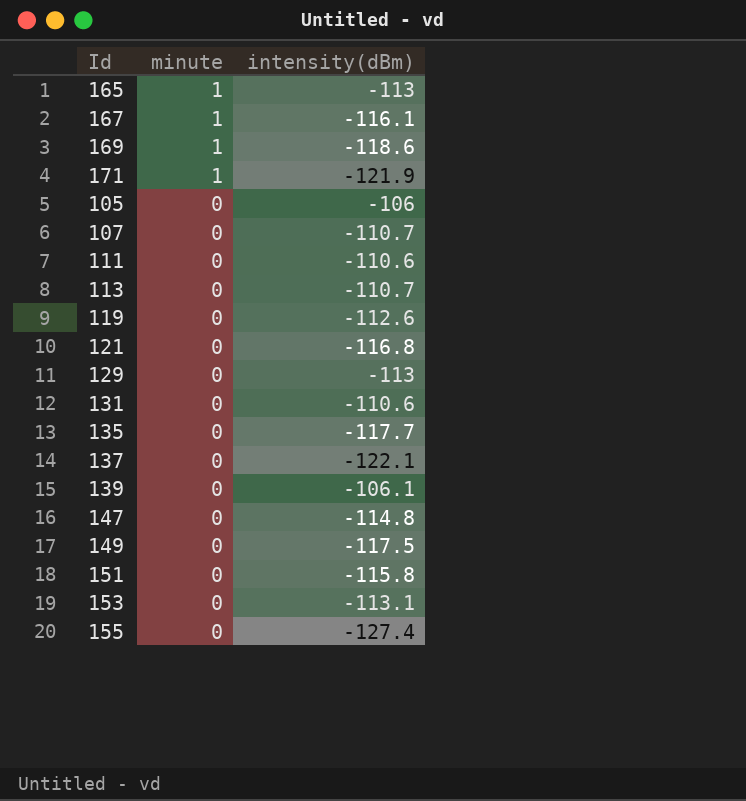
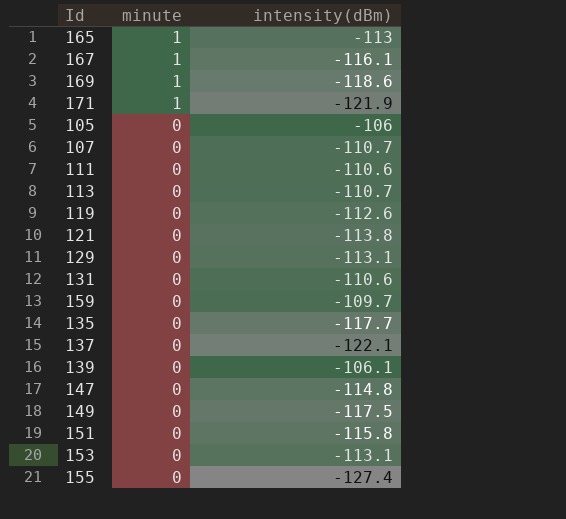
121 | intensity(dBm): -116.8 -> -113.8
129 | intensity(dBm): -113 -> -113.1
row 159: none -> 0 | -109.7

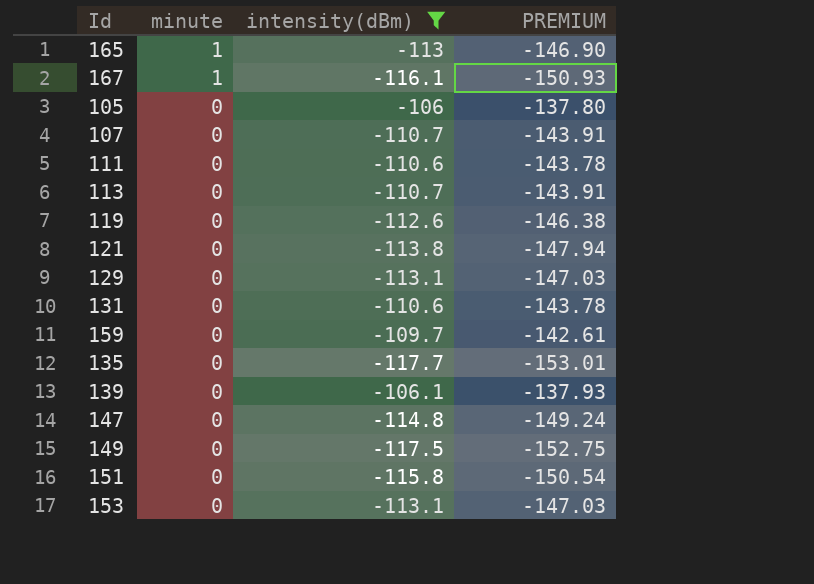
filter: none -> intensity(dBm) >= -117.7
column PREMIUM | formula: none -> [intensity(dBm)] * 1.3

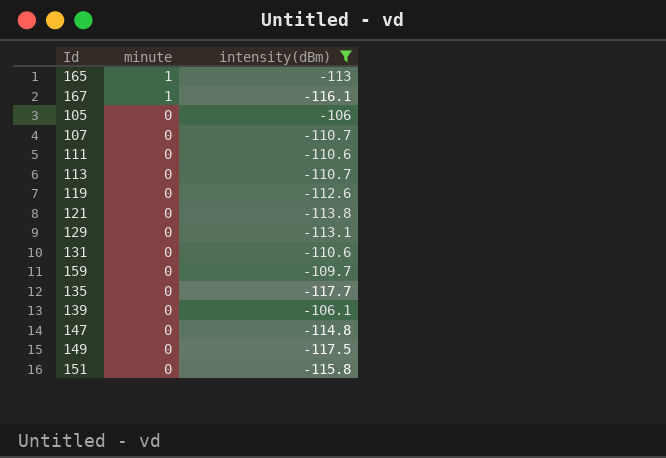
column PREMIUM | formula: [intensity(dBm)] * 1.3 -> none
row 153: 0 | -113.1 | -147.03 -> none

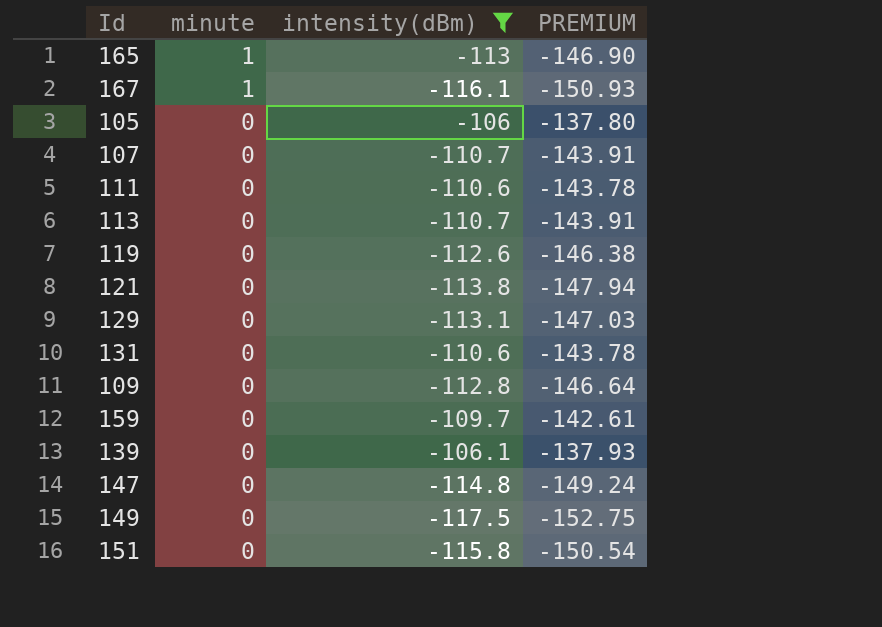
column PREMIUM | formula: none -> [intensity(dBm)] * 1.3
row 135: 0 | -117.7 -> none
row 109: none -> 0 | -112.8 | -146.64

